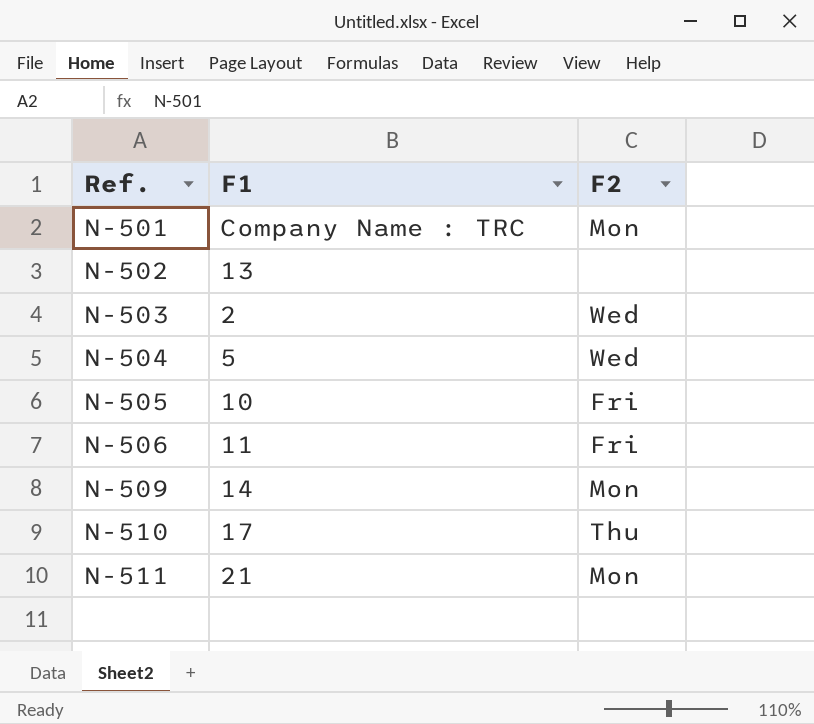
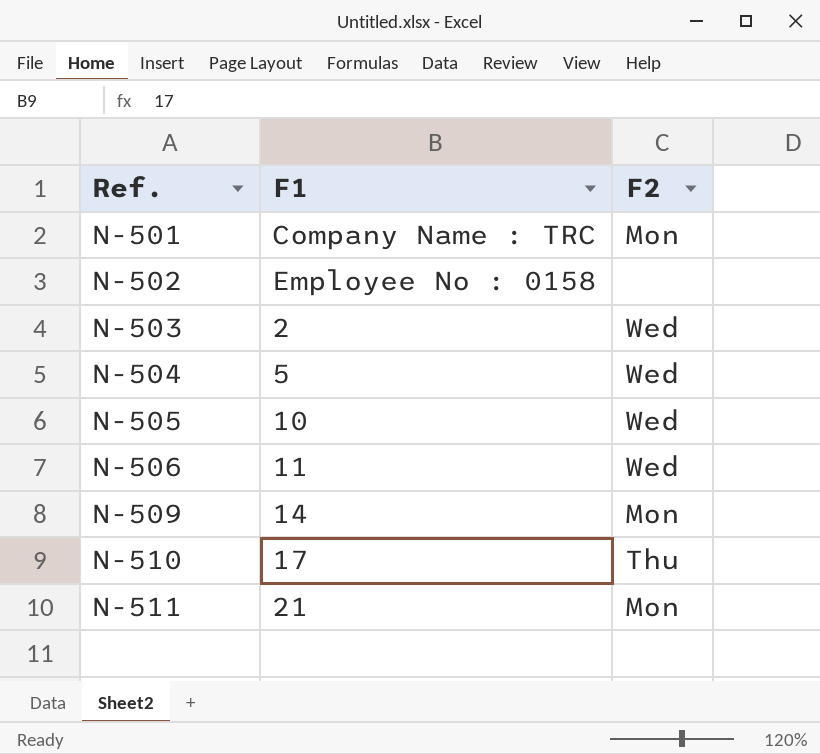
N-502 | F1: 13 -> Employee No : 0158
N-505 | F2: Fri -> Wed
N-506 | F2: Fri -> Wed

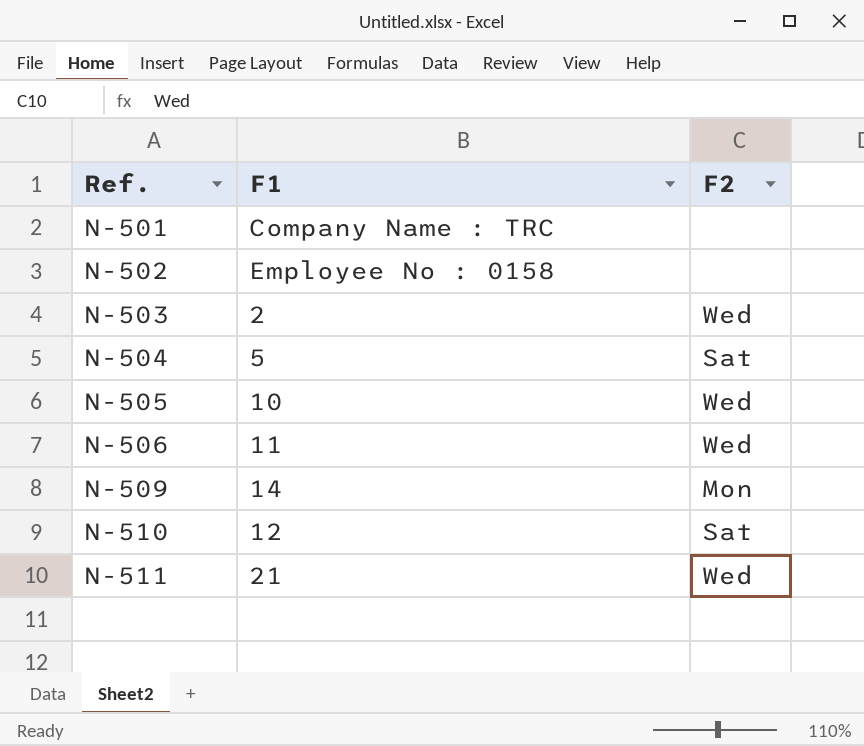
N-501 | F2: Mon -> none
N-504 | F2: Wed -> Sat
N-510 | F1: 17 -> 12
N-510 | F2: Thu -> Sat
N-511 | F2: Mon -> Wed

